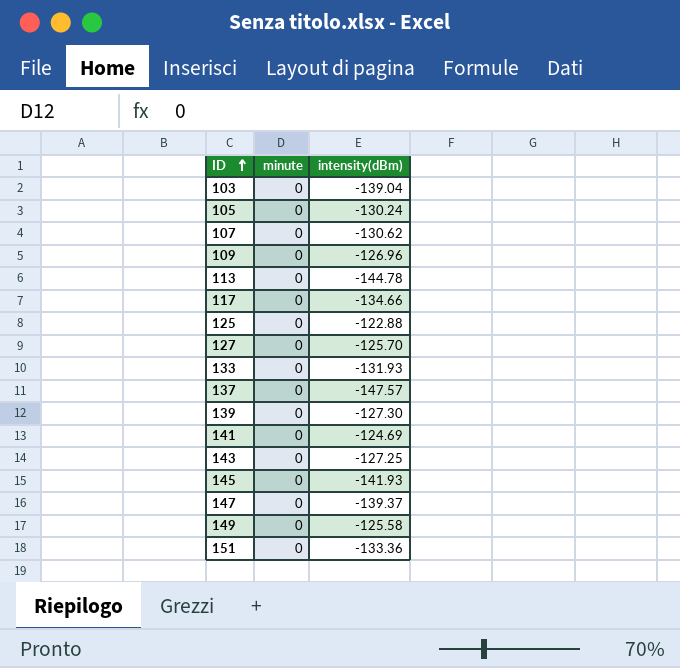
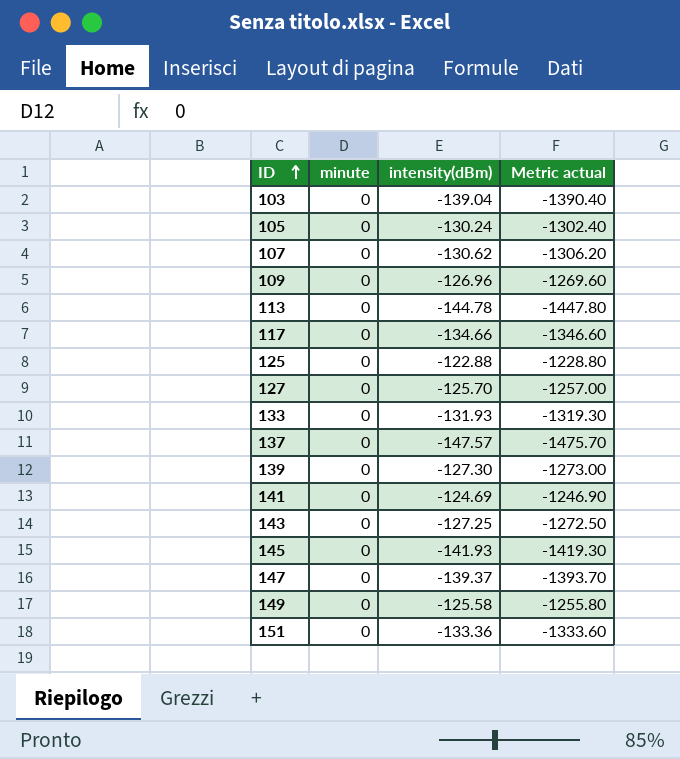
column Metric actual | formula: none -> [intensity(dBm)] * 10

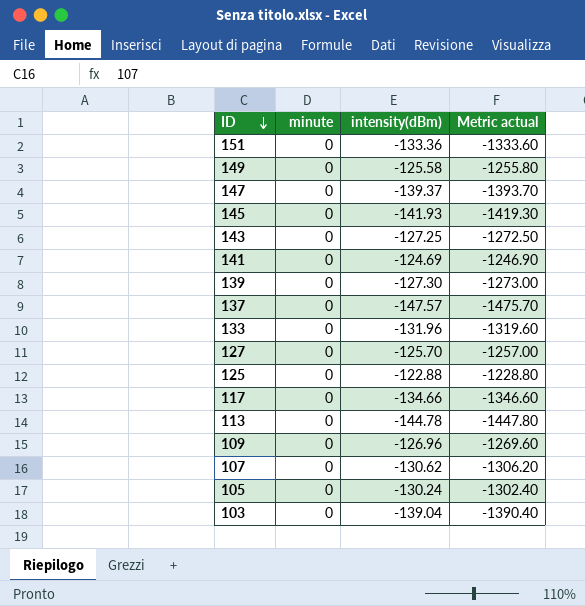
row order: ID ascending -> ID descending
133 | intensity(dBm): -131.93 -> -131.96
133 | Metric actual: -1319.30 -> -1319.60

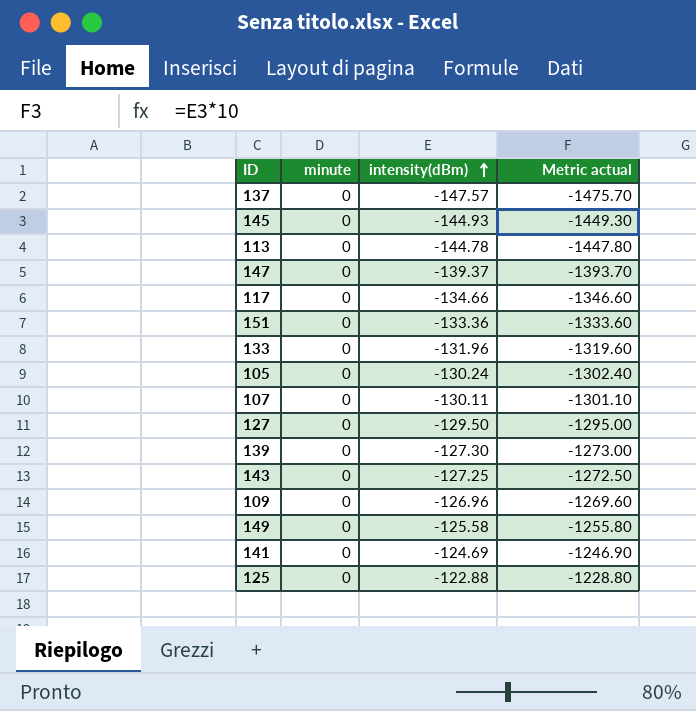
row order: ID descending -> intensity(dBm) ascending
row 103: 0 | -139.04 | -1390.40 -> none
145 | intensity(dBm): -141.93 -> -144.93
145 | Metric actual: -1419.30 -> -1449.30
107 | intensity(dBm): -130.62 -> -130.11
107 | Metric actual: -1306.20 -> -1301.10
127 | intensity(dBm): -125.70 -> -129.50
127 | Metric actual: -1257.00 -> -1295.00

